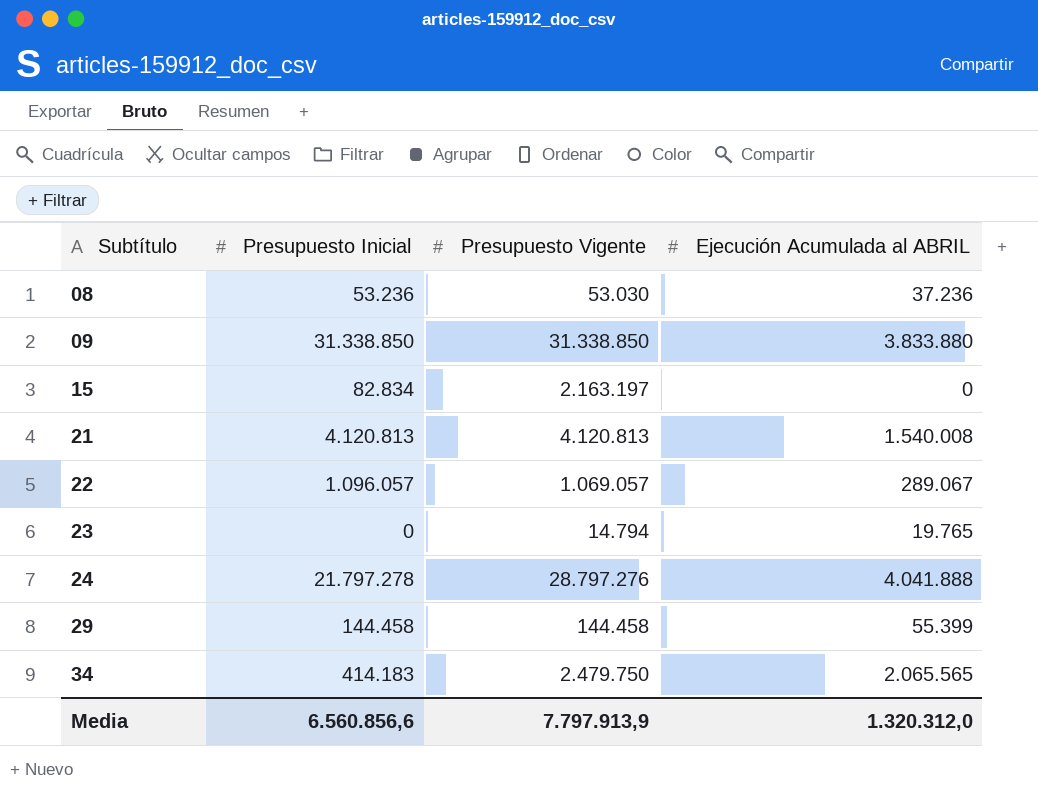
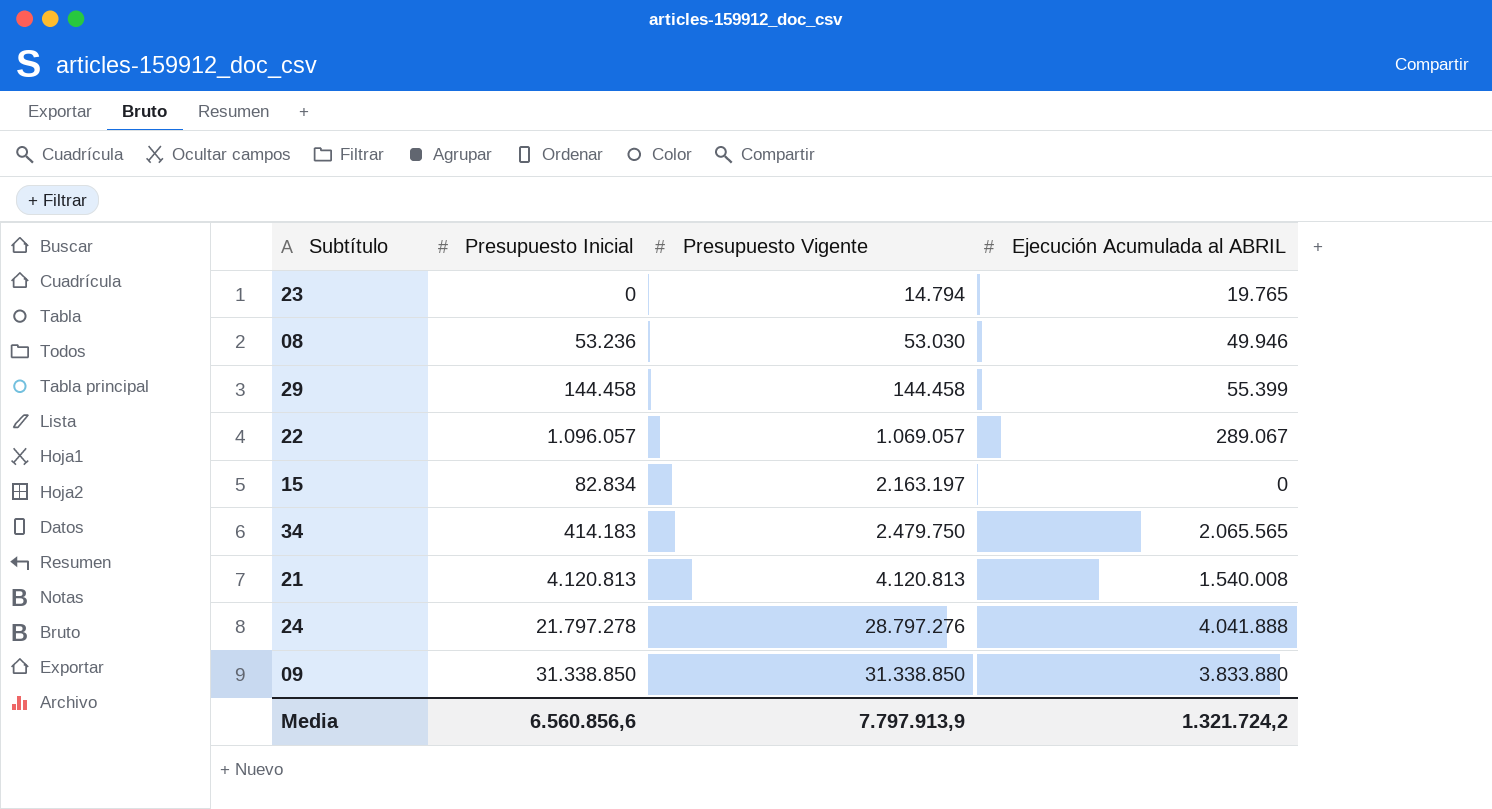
row order: Subtítulo ascending -> Presupuesto Vigente ascending
08 | Ejecución Acumulada al ABRIL: 37.236 -> 49.946
Media | Ejecución Acumulada al ABRIL: 1.320.312,0 -> 1.321.724,2

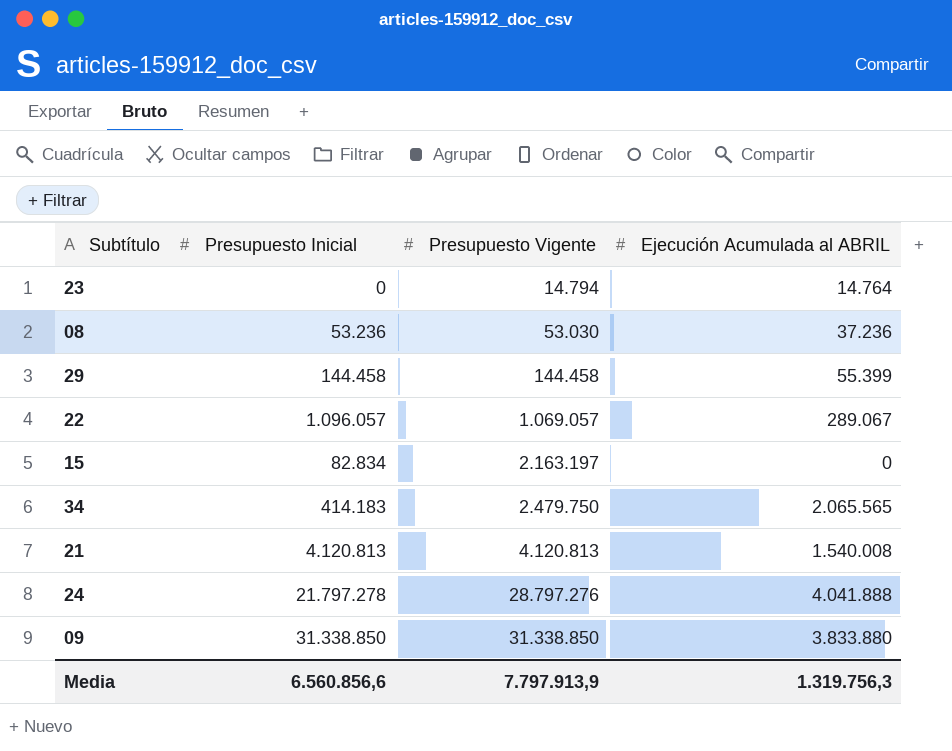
23 | Ejecución Acumulada al ABRIL: 19.765 -> 14.764
08 | Ejecución Acumulada al ABRIL: 49.946 -> 37.236
Media | Ejecución Acumulada al ABRIL: 1.321.724,2 -> 1.319.756,3

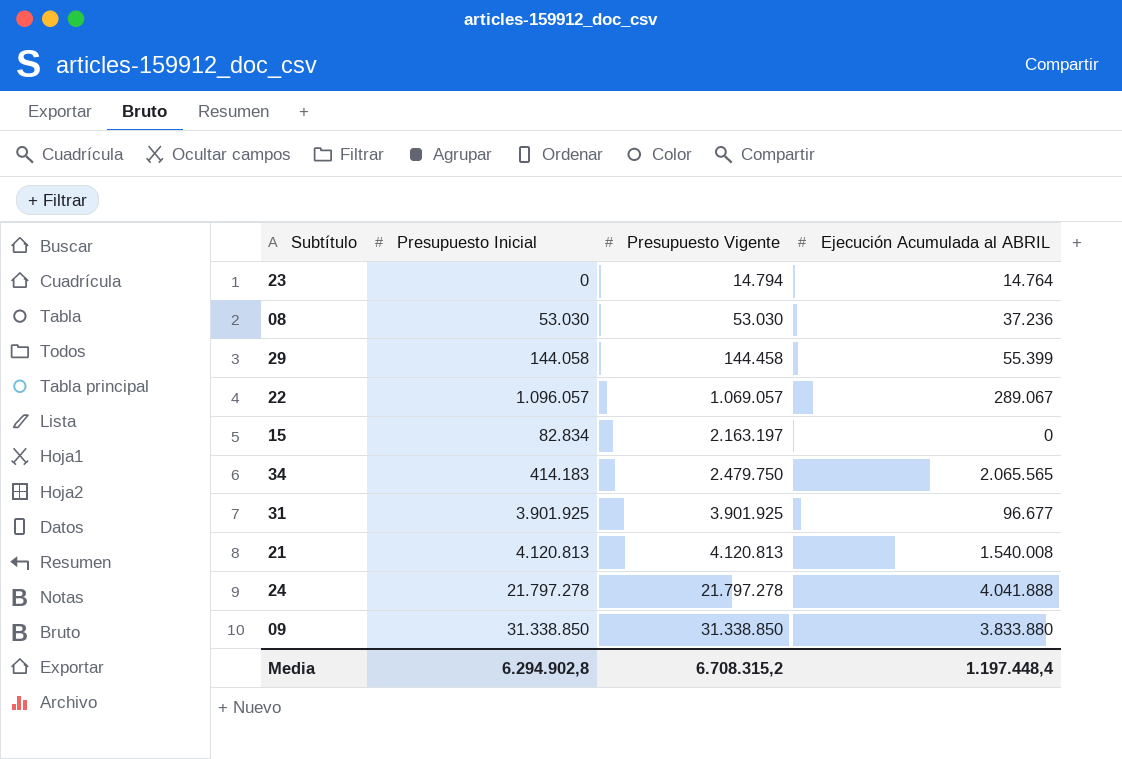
08 | Presupuesto Inicial: 53.236 -> 53.030
29 | Presupuesto Inicial: 144.458 -> 144.058
row 31: none -> 3.901.925 | 3.901.925 | 96.677
24 | Presupuesto Vigente: 28.797.276 -> 21.797.278
Media | Presupuesto Inicial: 6.560.856,6 -> 6.294.902,8
Media | Presupuesto Vigente: 7.797.913,9 -> 6.708.315,2
Media | Ejecución Acumulada al ABRIL: 1.319.756,3 -> 1.197.448,4

